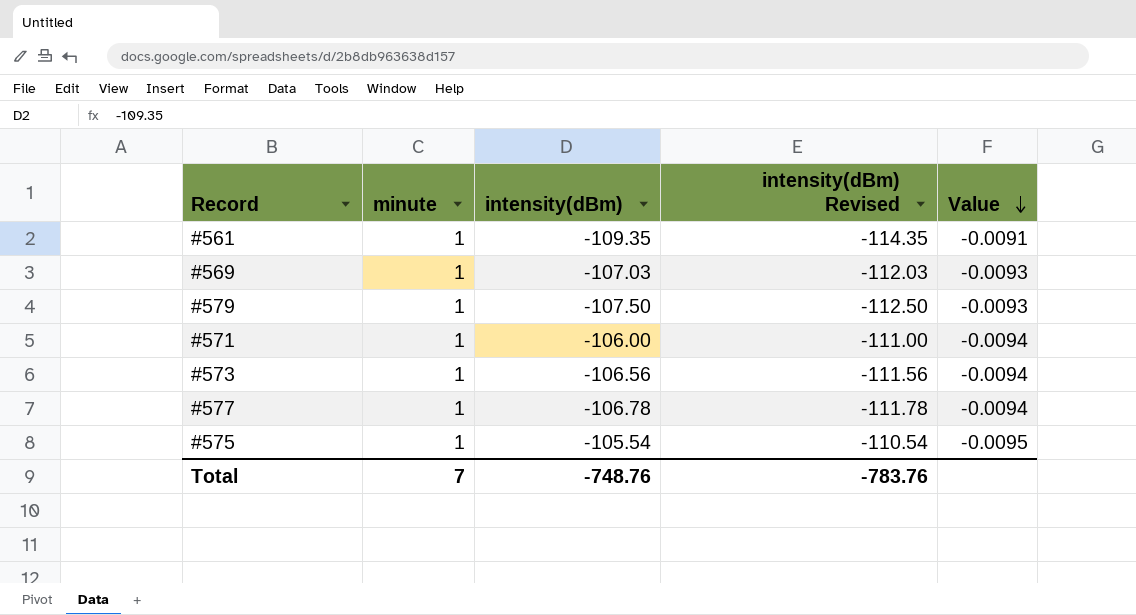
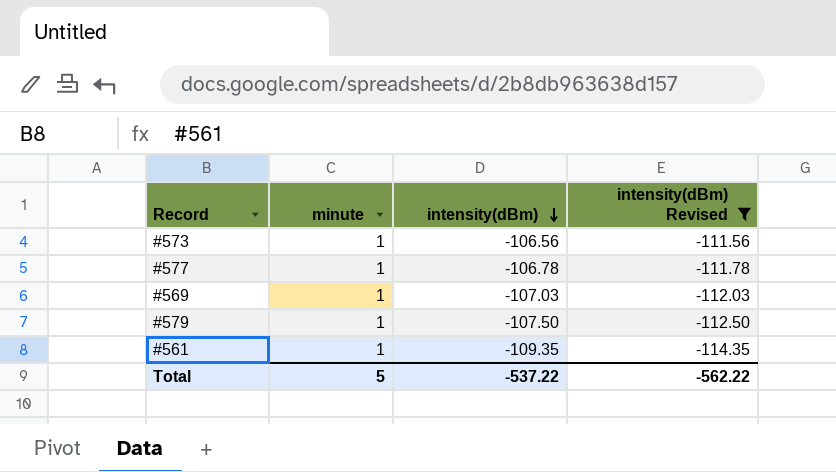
filter: none -> intensity(dBm) Revised <= -111.56
row order: Value descending -> intensity(dBm) descending
column Value | formula: [minute] / [intensity(dBm)] -> none
Total | minute: 7 -> 5
Total | intensity(dBm): -748.76 -> -537.22
Total | intensity(dBm) Revised: -783.76 -> -562.22

